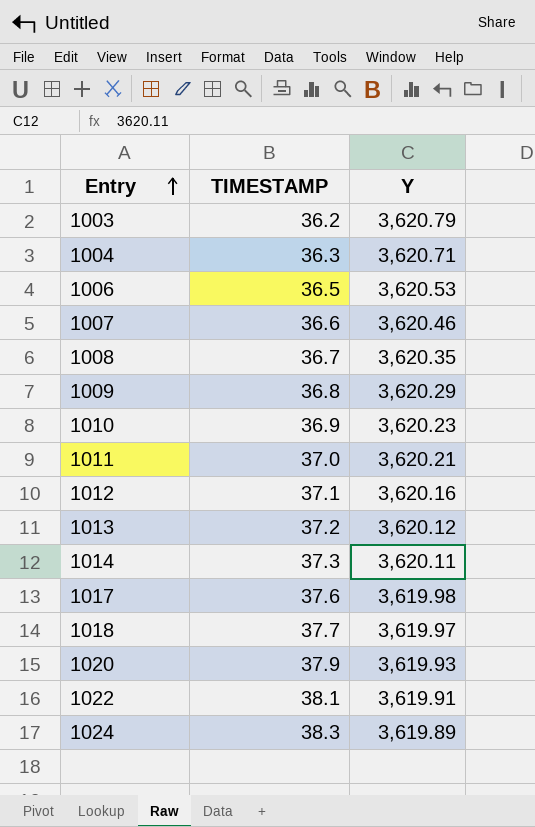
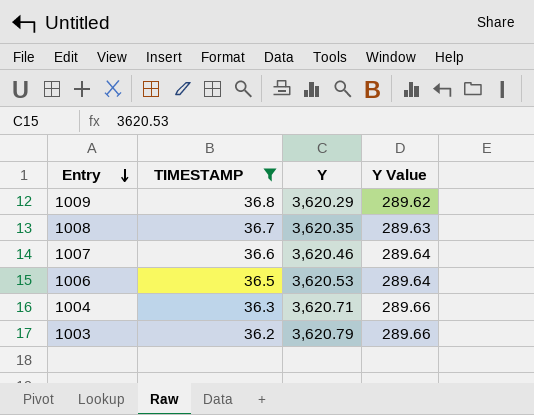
filter: none -> TIMESTAMP <= 36.8
row order: Entry ascending -> Entry descending
column Y Value | formula: none -> [Y] * 0.08

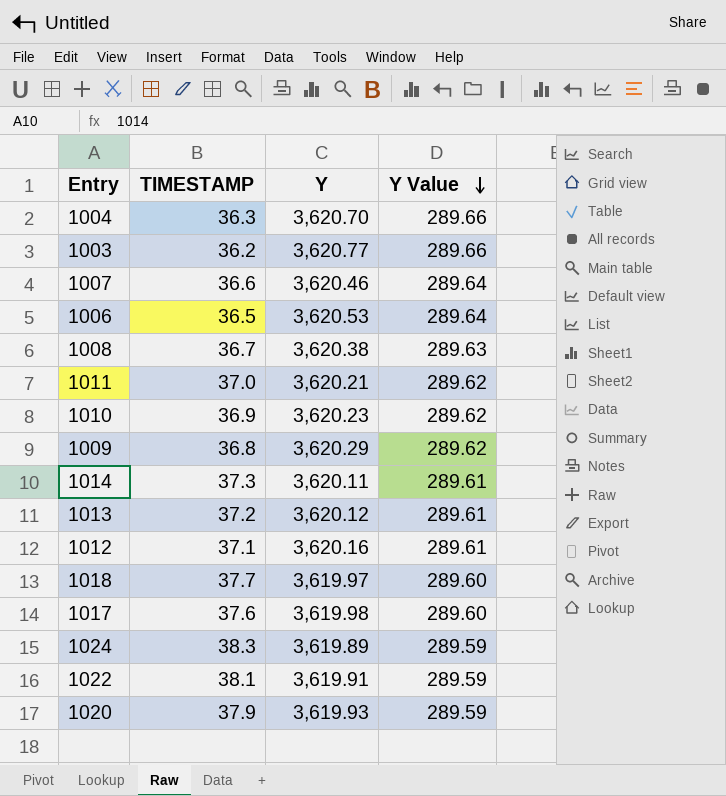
filter: TIMESTAMP <= 36.8 -> none
row order: Entry descending -> Y Value descending
1004 | Y: 3,620.71 -> 3,620.70
1003 | Y: 3,620.79 -> 3,620.77
1008 | Y: 3,620.35 -> 3,620.38

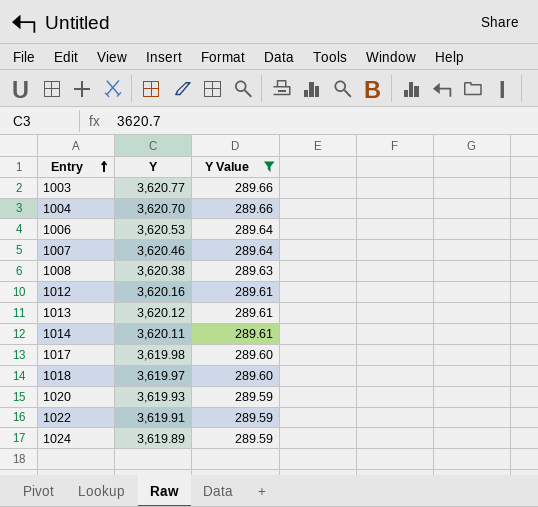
filter: none -> Y Value != 289.62
row order: Y Value descending -> Entry ascending
column TIMESTAMP | position: 2 -> none

